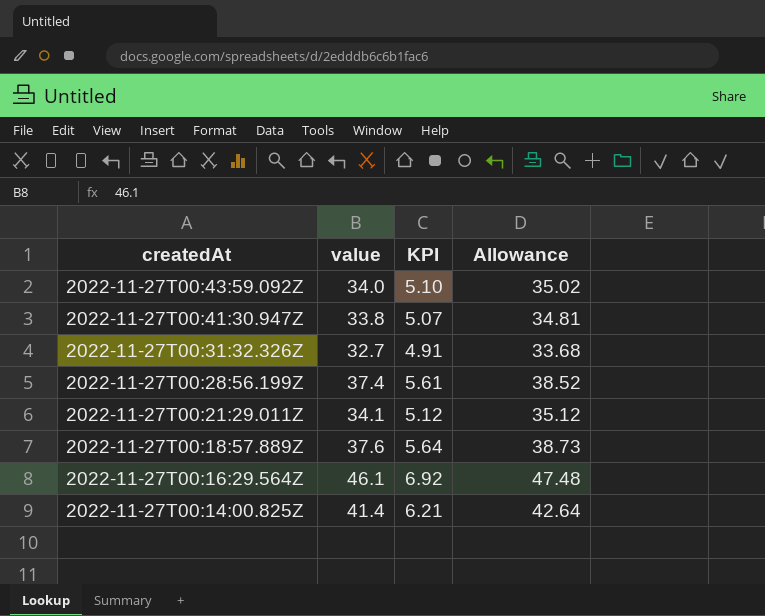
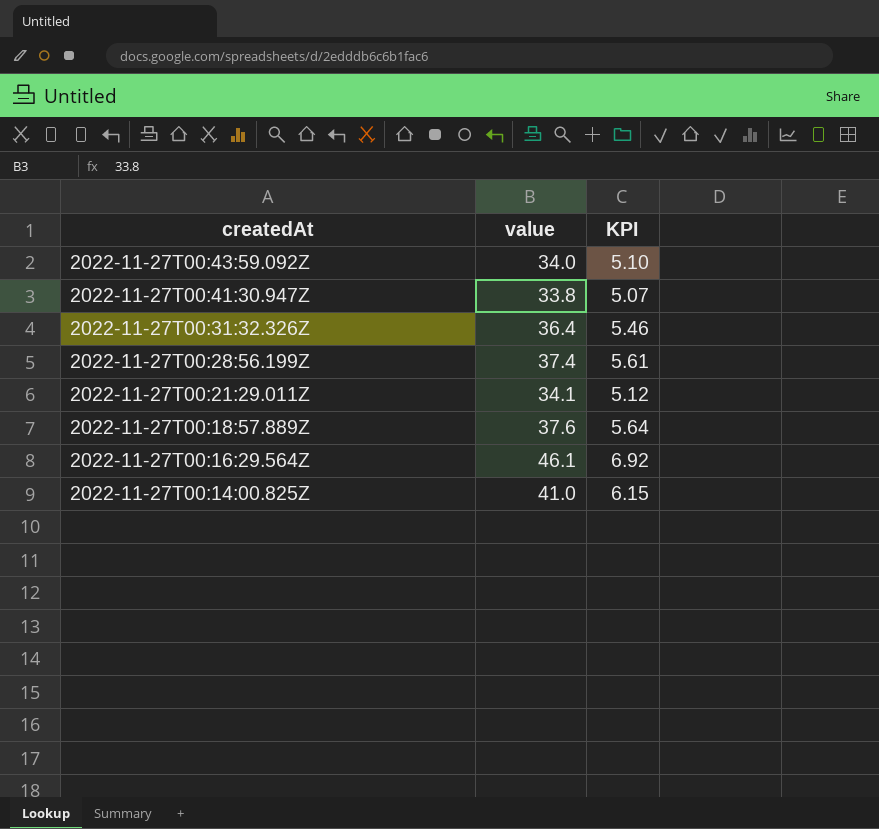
column Allowance | formula: [value] * 1.03 -> none
2022-11-27T00:31:32.326Z | value: 32.7 -> 36.4
2022-11-27T00:31:32.326Z | KPI: 4.91 -> 5.46
2022-11-27T00:14:00.825Z | value: 41.4 -> 41.0
2022-11-27T00:14:00.825Z | KPI: 6.21 -> 6.15

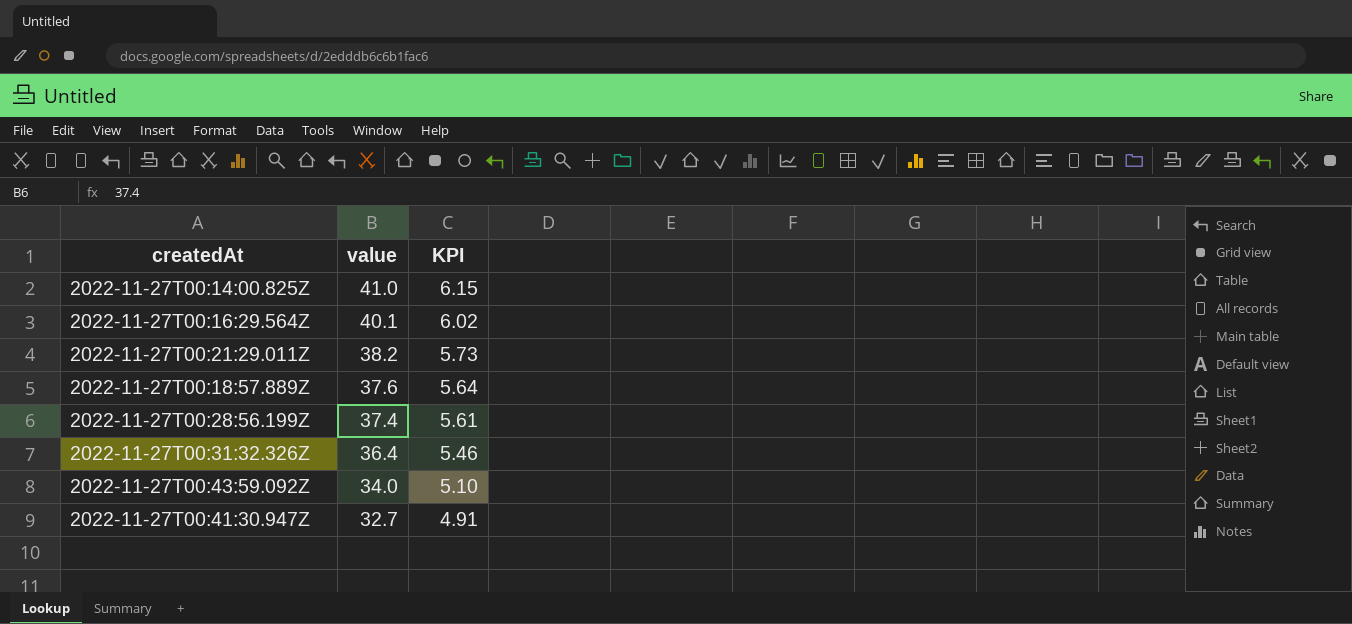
row order: createdAt descending -> value descending
2022-11-27T00:16:29.564Z | value: 46.1 -> 40.1
2022-11-27T00:16:29.564Z | KPI: 6.92 -> 6.02
2022-11-27T00:21:29.011Z | value: 34.1 -> 38.2
2022-11-27T00:21:29.011Z | KPI: 5.12 -> 5.73
2022-11-27T00:41:30.947Z | value: 33.8 -> 32.7
2022-11-27T00:41:30.947Z | KPI: 5.07 -> 4.91

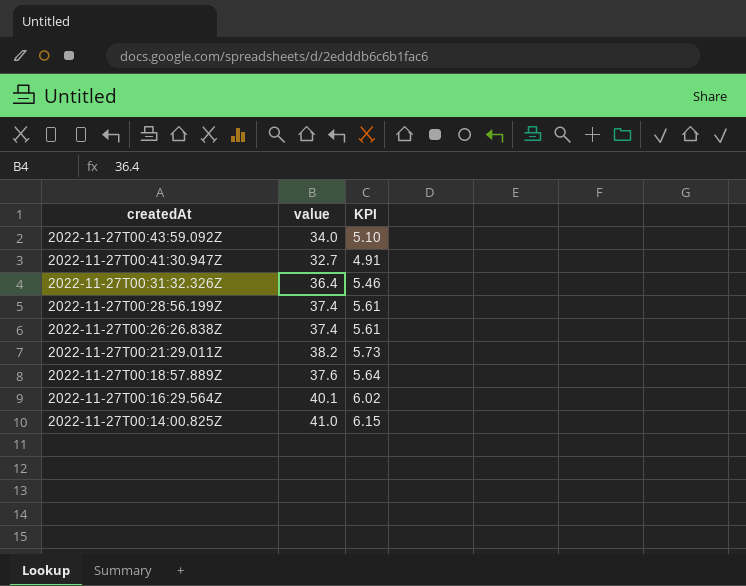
row order: value descending -> createdAt descending
row 2022-11-27T00:26:26.838Z: none -> 37.4 | 5.61

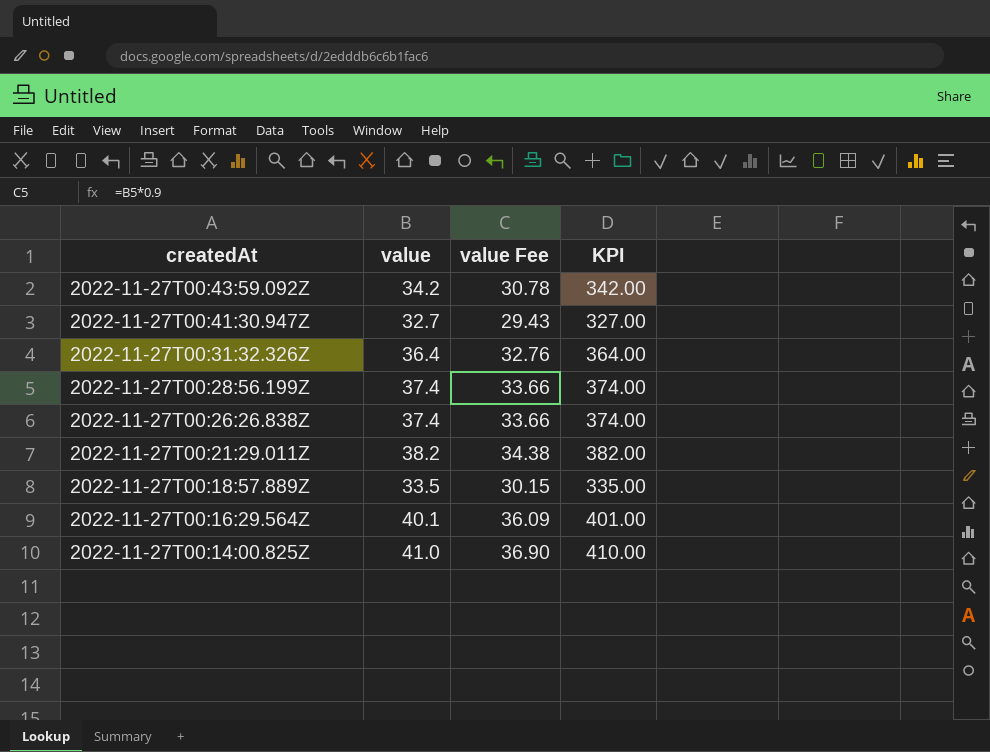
column value Fee | formula: none -> [value] * 0.9
column KPI | formula: [value] * 0.15 -> [value] * 10
2022-11-27T00:43:59.092Z | value: 34.0 -> 34.2
2022-11-27T00:18:57.889Z | value: 37.6 -> 33.5

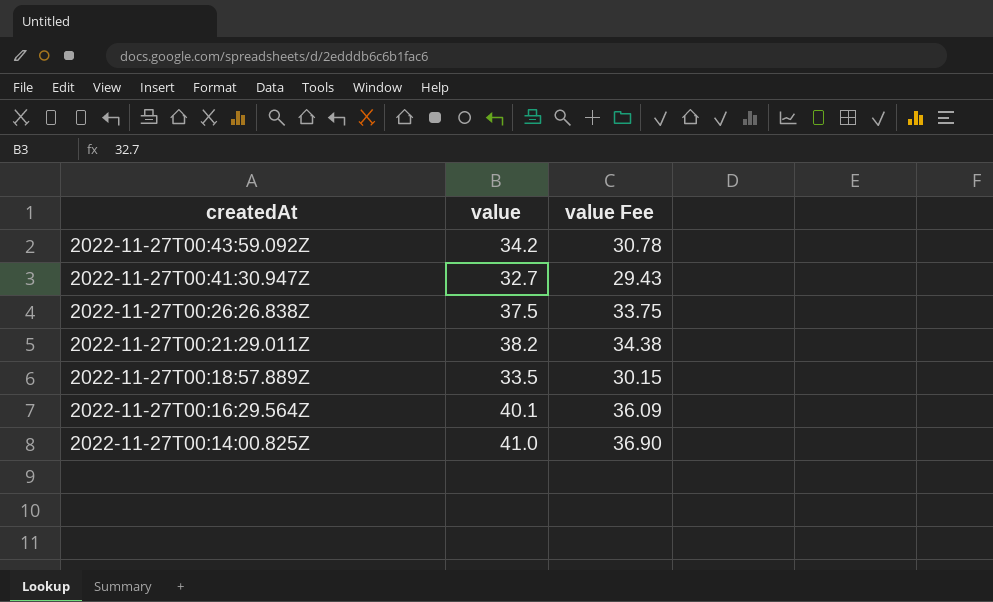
column KPI | formula: [value] * 10 -> none
row 2022-11-27T00:31:32.326Z: 36.4 | 32.76 | 364.00 -> none
row 2022-11-27T00:28:56.199Z: 37.4 | 33.66 | 374.00 -> none
2022-11-27T00:26:26.838Z | value: 37.4 -> 37.5
2022-11-27T00:26:26.838Z | value Fee: 33.66 -> 33.75

